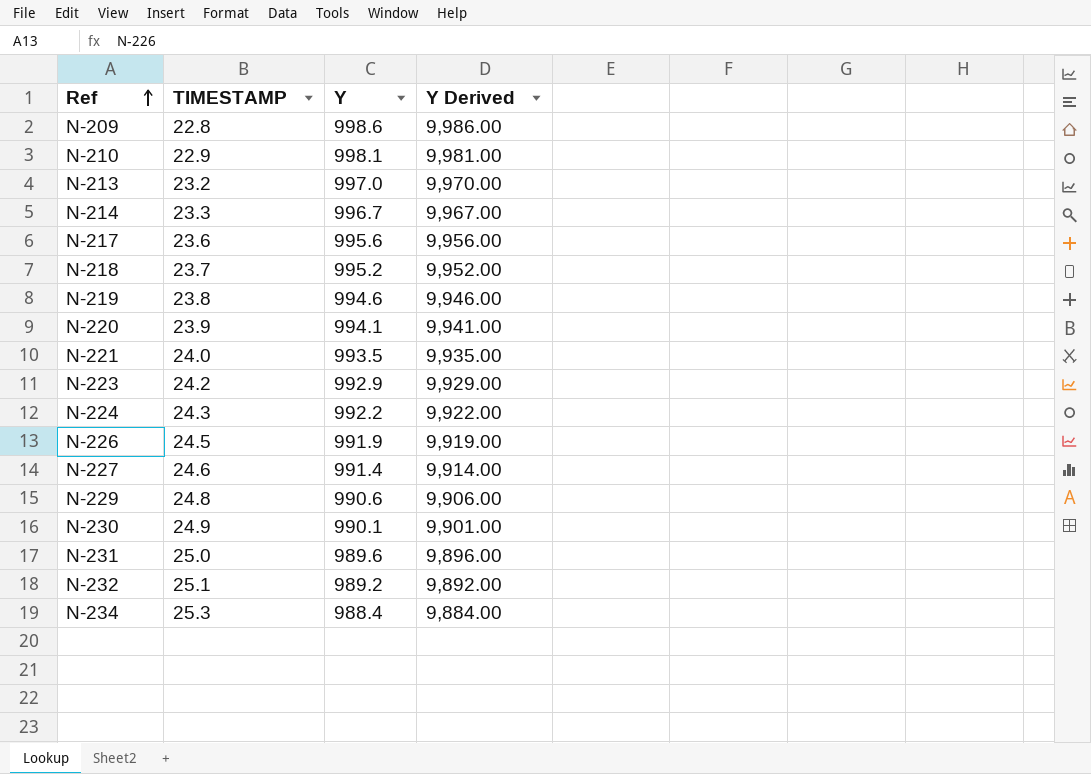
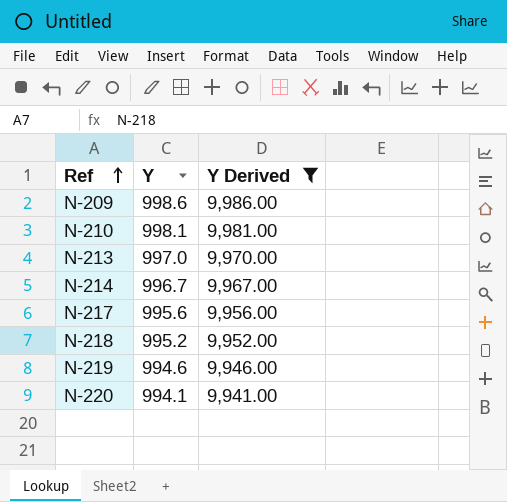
filter: none -> Y Derived >= 9,941.00
column TIMESTAMP | position: 2 -> none

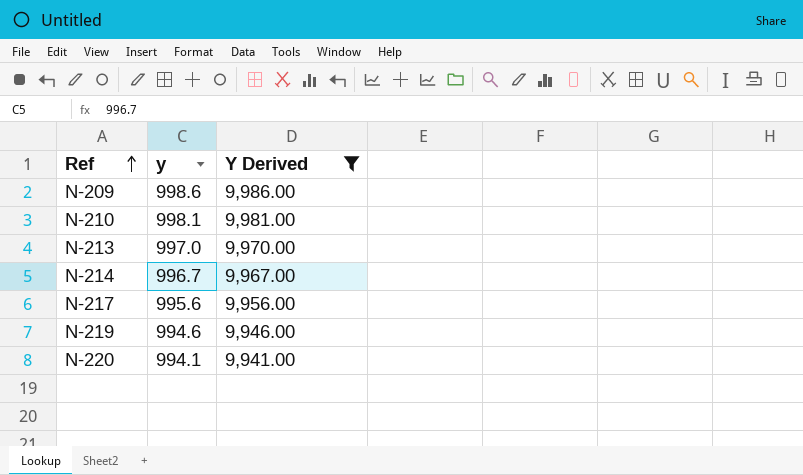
column name: Y -> y
row N-218: 995.2 | 9,952.00 -> none

